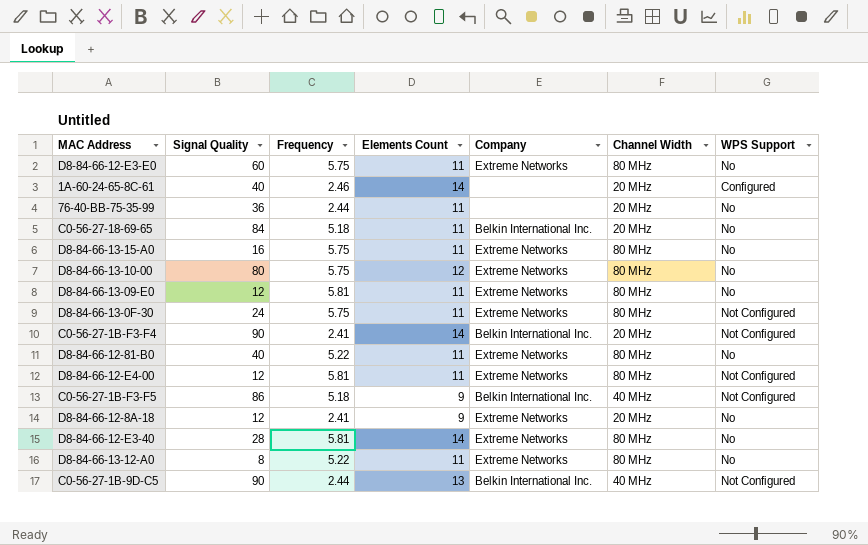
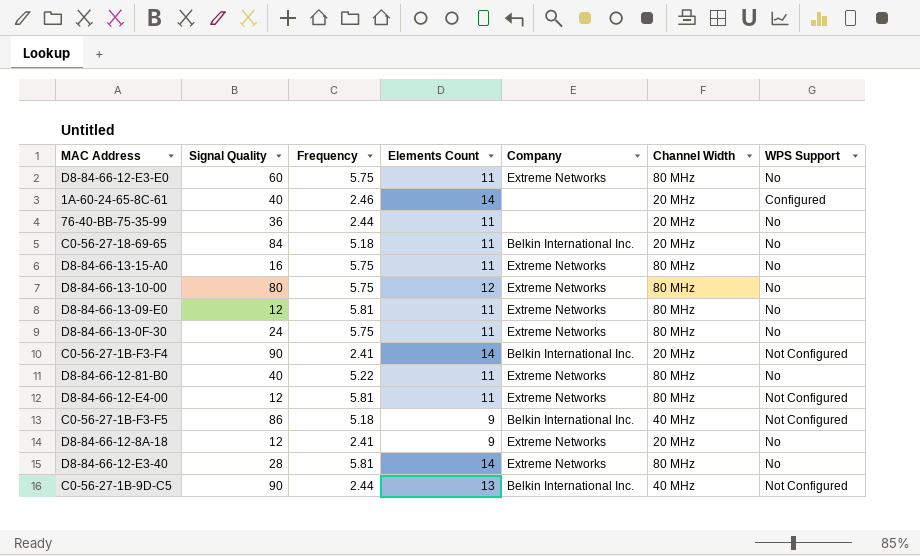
row D8-84-66-13-12-A0: 8 | 5.22 | 11 | Extreme Networks | 80 MHz | No -> none
D8-84-66-13-0F-30 | WPS Support: Not Configured -> No

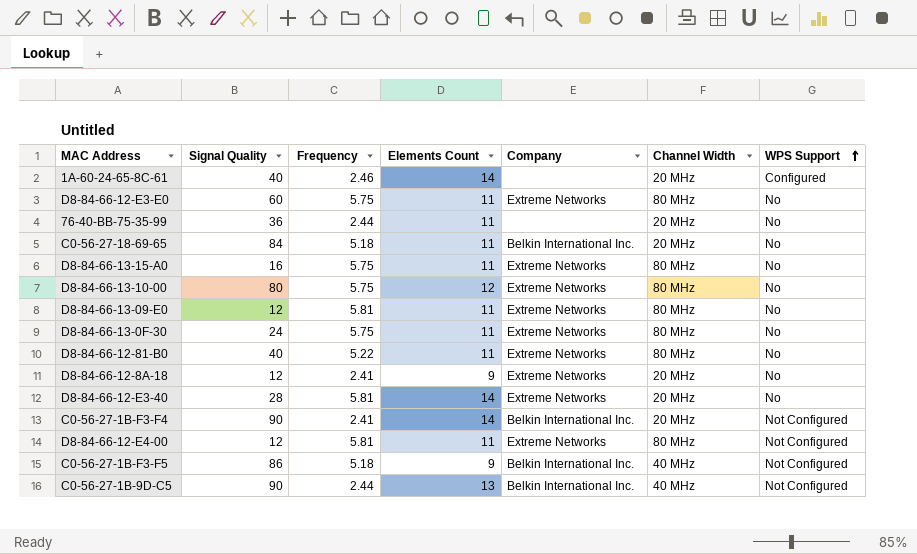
row order: none -> WPS Support ascending
D8-84-66-12-E3-40 | Channel Width: 80 MHz -> 20 MHz

